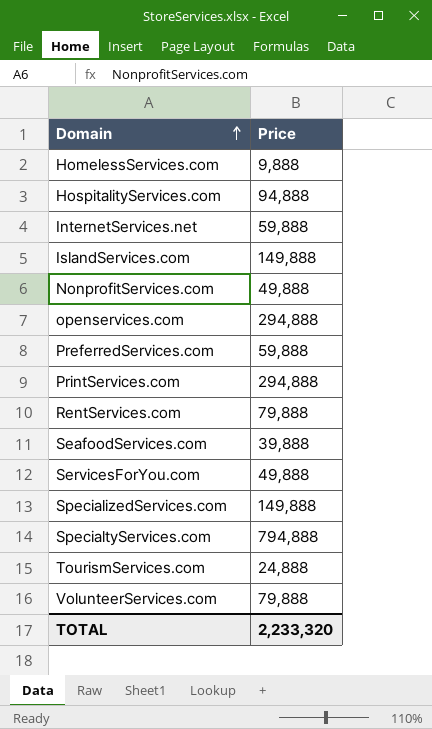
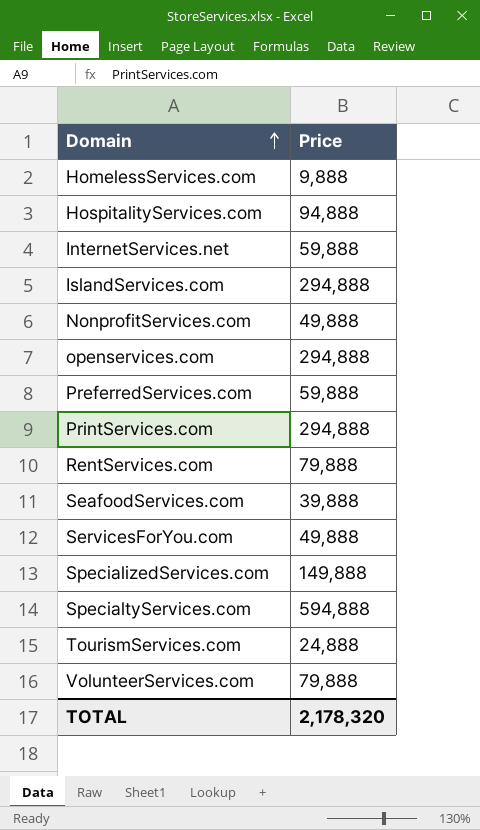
IslandServices.com | Price: 149,888 -> 294,888
SpecialtyServices.com | Price: 794,888 -> 594,888
TOTAL | Price: 2,233,320 -> 2,178,320

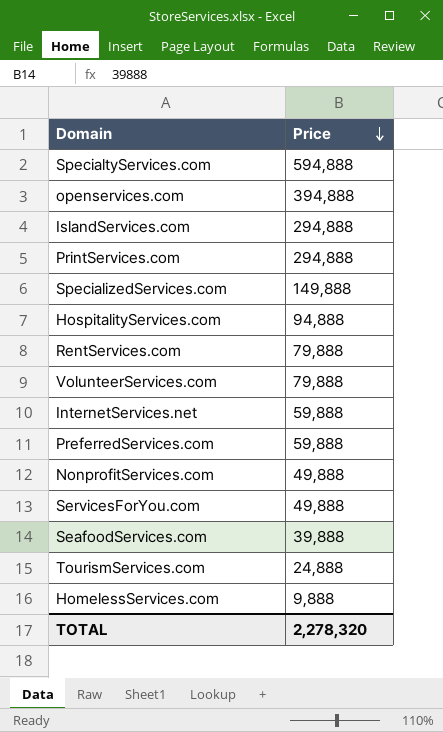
row order: Domain ascending -> Price descending
openservices.com | Price: 294,888 -> 394,888
TOTAL | Price: 2,178,320 -> 2,278,320

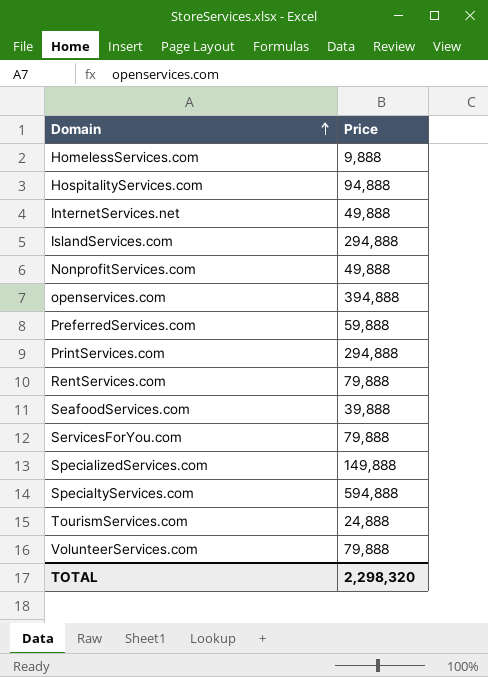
row order: Price descending -> Domain ascending
InternetServices.net | Price: 59,888 -> 49,888
ServicesForYou.com | Price: 49,888 -> 79,888
TOTAL | Price: 2,278,320 -> 2,298,320

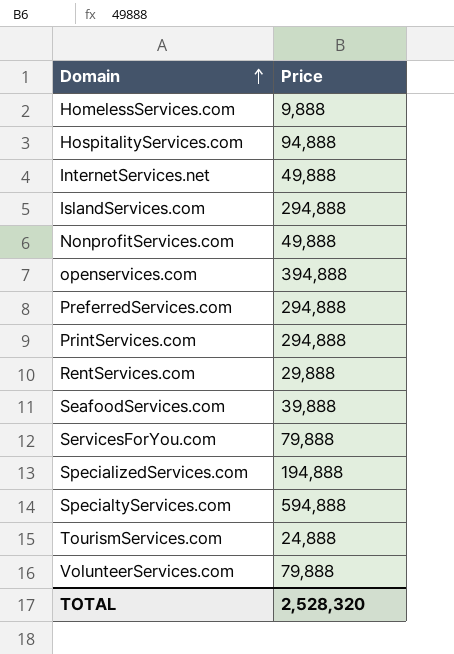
PreferredServices.com | Price: 59,888 -> 294,888
RentServices.com | Price: 79,888 -> 29,888
SpecializedServices.com | Price: 149,888 -> 194,888
TOTAL | Price: 2,298,320 -> 2,528,320

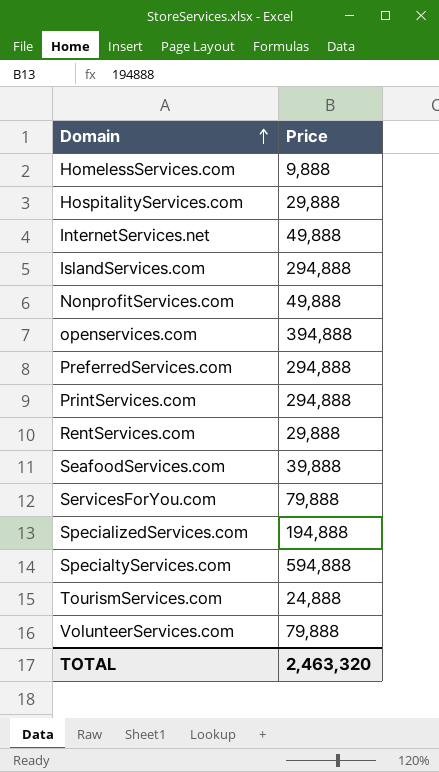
HospitalityServices.com | Price: 94,888 -> 29,888
TOTAL | Price: 2,528,320 -> 2,463,320

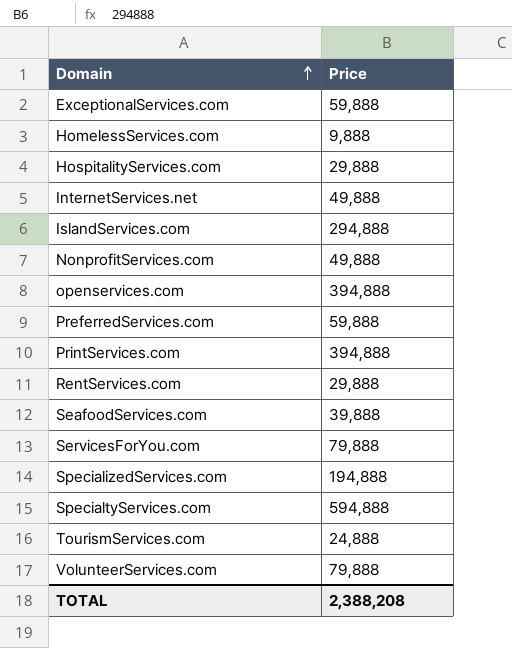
row ExceptionalServices.com: none -> 59,888
PreferredServices.com | Price: 294,888 -> 59,888
PrintServices.com | Price: 294,888 -> 394,888
TOTAL | Price: 2,463,320 -> 2,388,208

